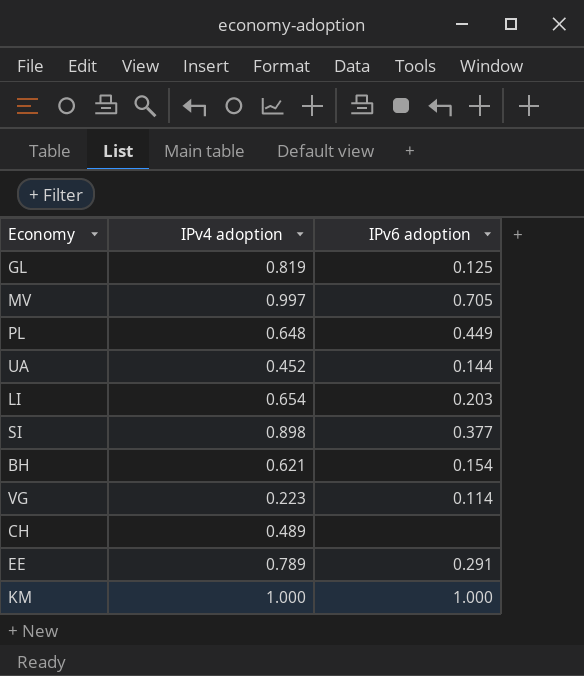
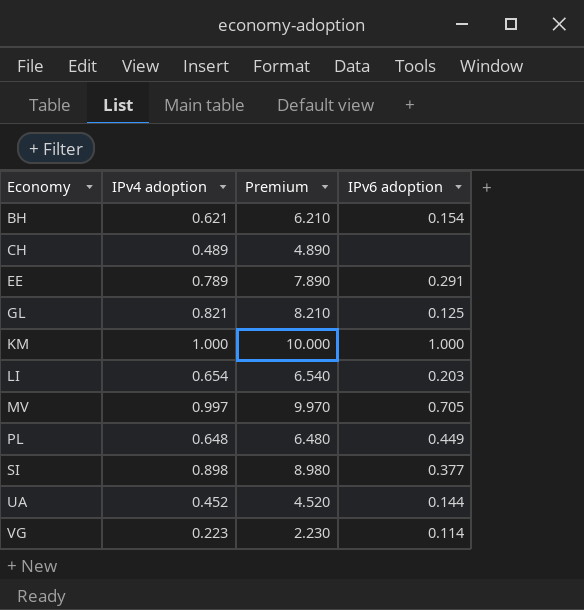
row order: none -> Economy ascending
column Premium | formula: none -> [IPv4 adoption] * 10
GL | IPv4 adoption: 0.819 -> 0.821

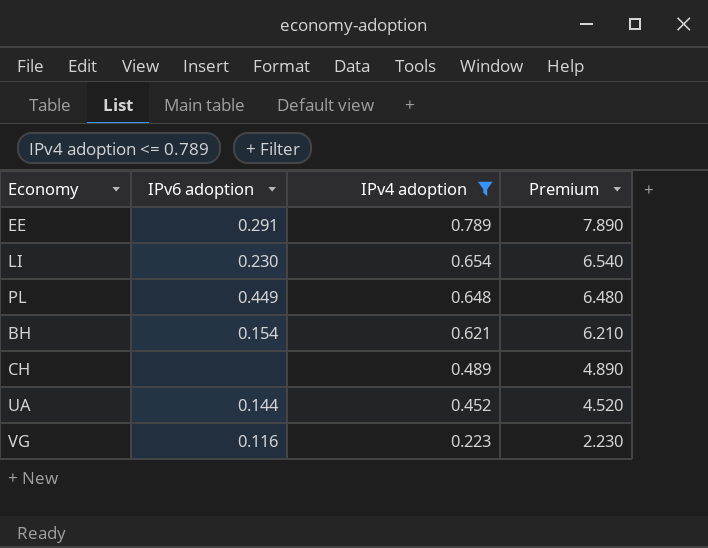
filter: none -> IPv4 adoption <= 0.789
row order: Economy ascending -> IPv4 adoption descending
column IPv6 adoption | position: 4 -> 2
LI | IPv6 adoption: 0.203 -> 0.230
VG | IPv6 adoption: 0.114 -> 0.116

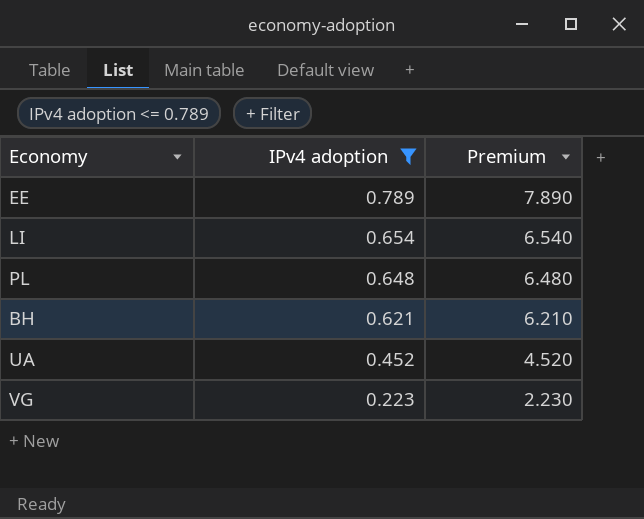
column IPv6 adoption | position: 2 -> none
row CH: none | 0.489 | 4.890 -> none

